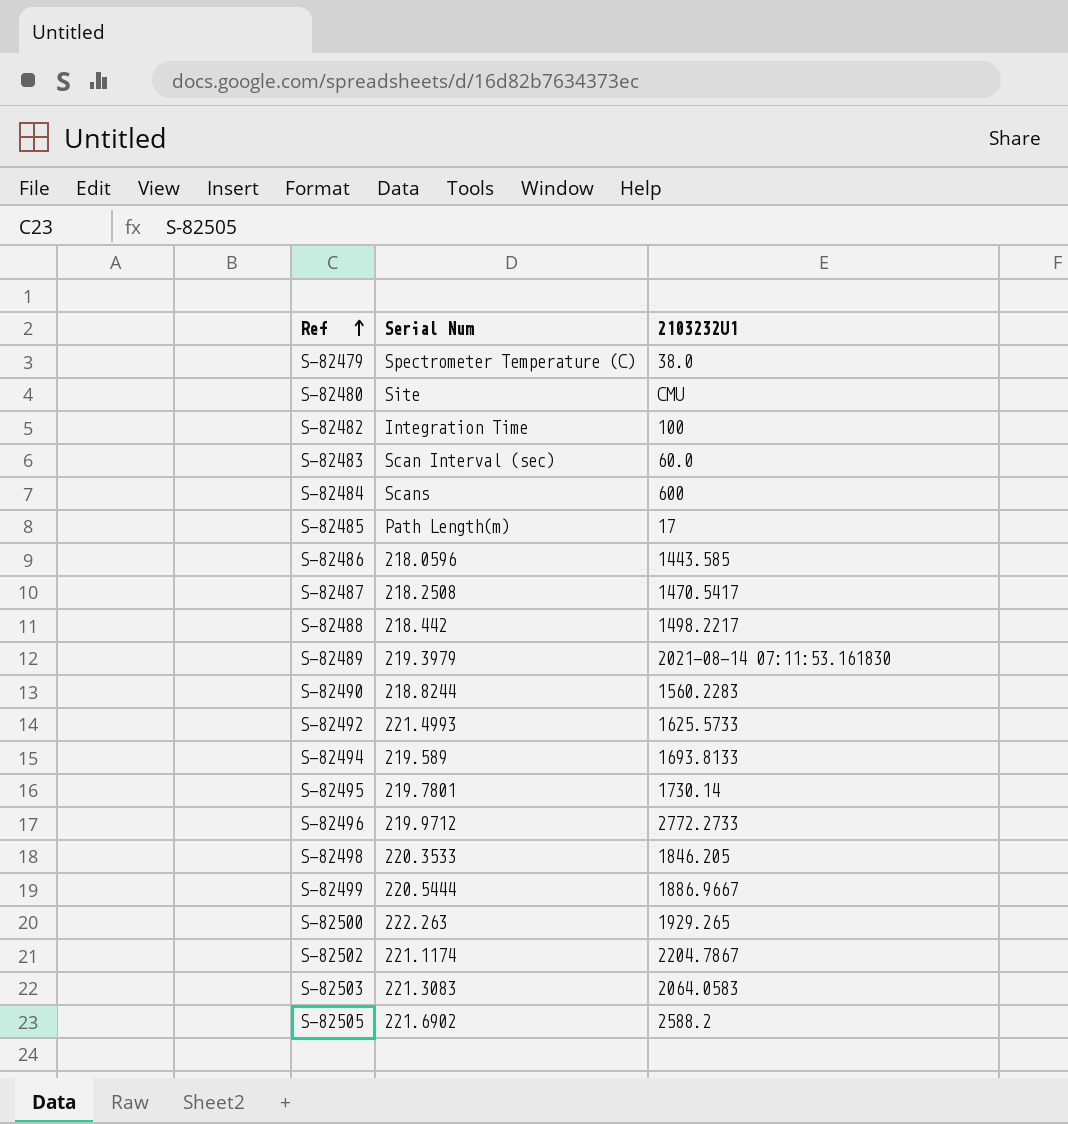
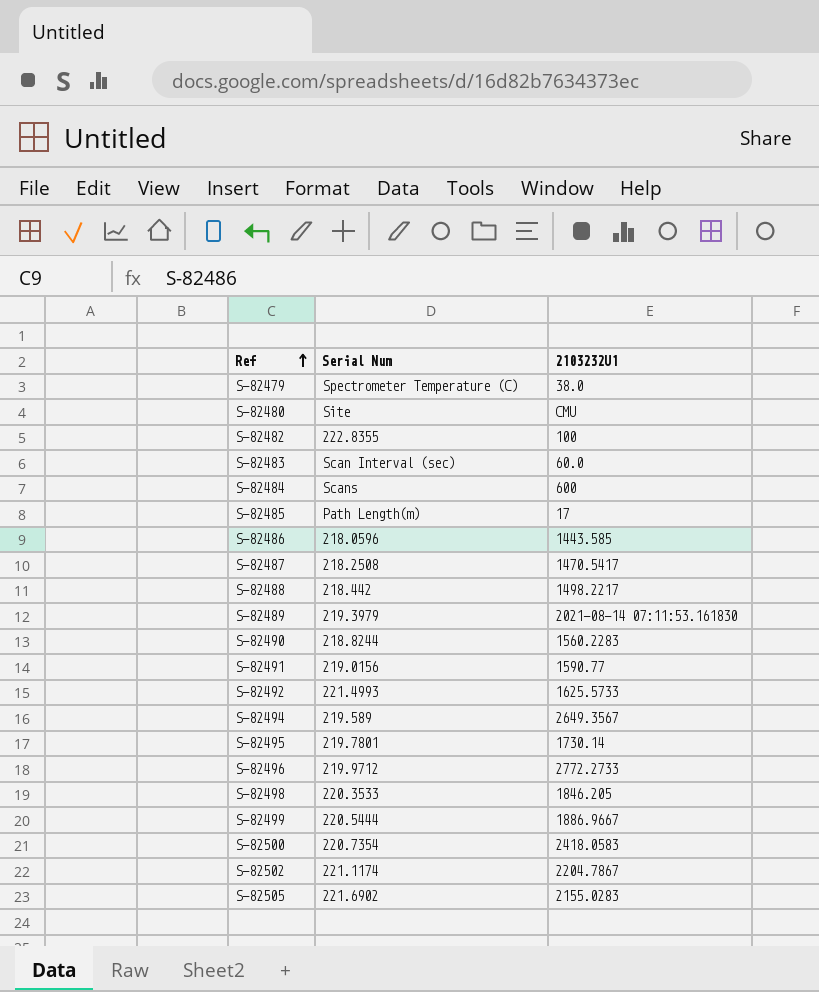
row S-82503: 221.3083 | 2064.0583 -> none
S-82482 | Serial Num: Integration Time -> 222.8355
row S-82491: none -> 219.0156 | 1590.77
S-82494 | 2103232U1: 1693.8133 -> 2649.3567
S-82500 | Serial Num: 222.263 -> 220.7354
S-82500 | 2103232U1: 1929.265 -> 2418.0583
S-82505 | 2103232U1: 2588.2 -> 2155.0283

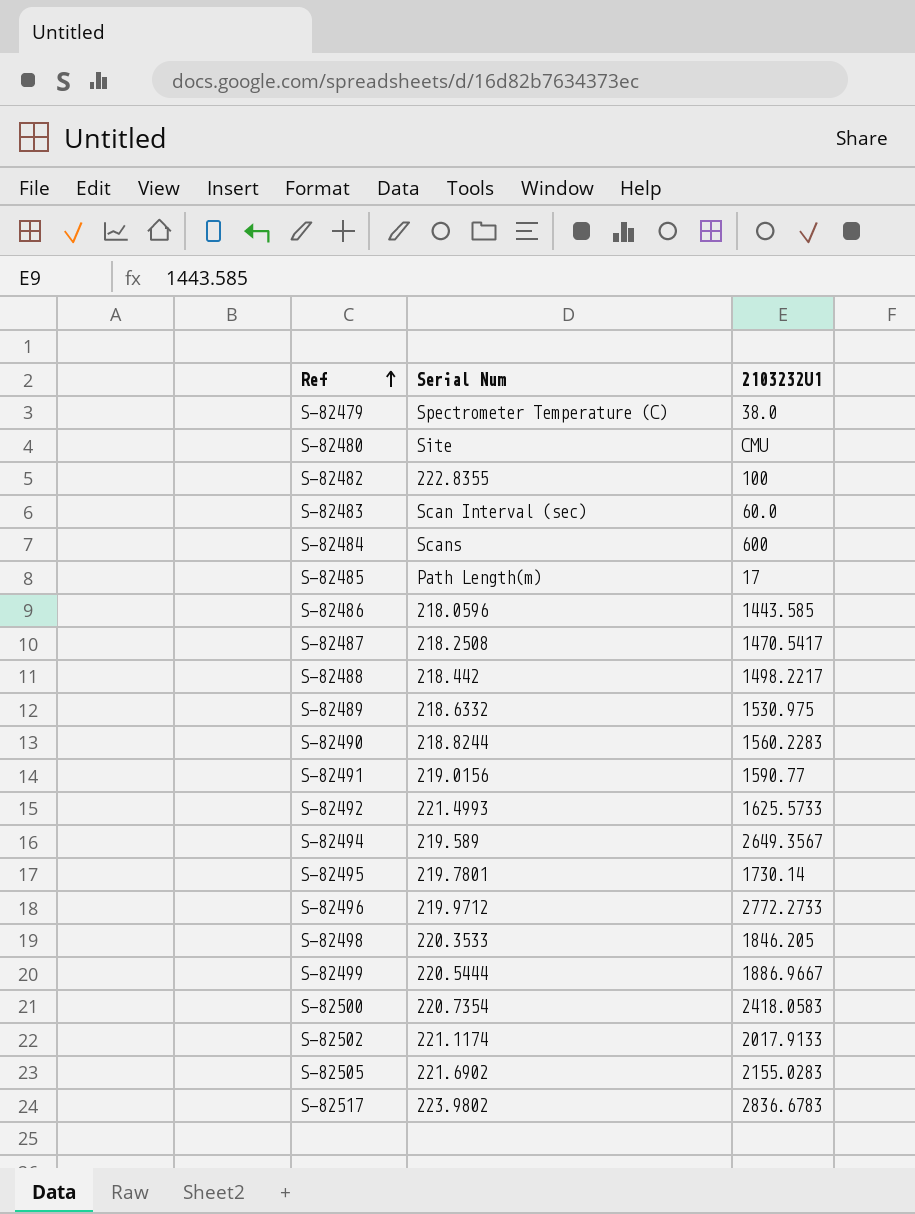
S-82489 | Serial Num: 219.3979 -> 218.6332
S-82489 | 2103232U1: 2021-08-14 07:11:53.161830 -> 1530.975
S-82502 | 2103232U1: 2204.7867 -> 2017.9133
row S-82517: none -> 223.9802 | 2836.6783

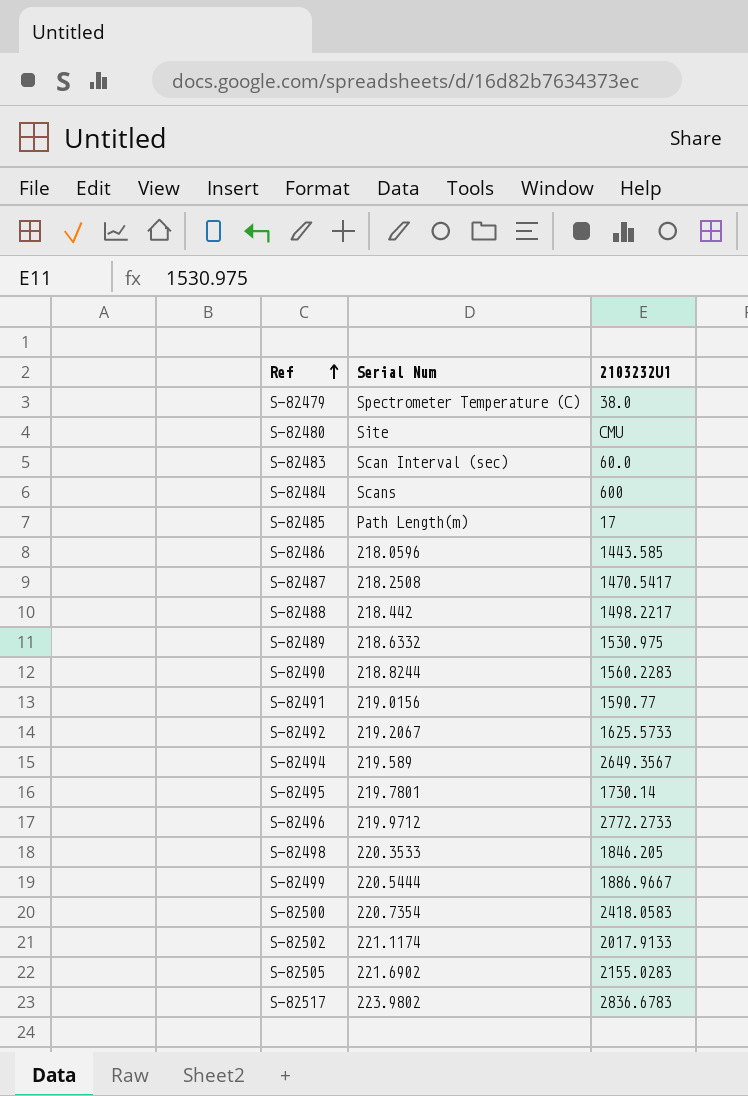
row S-82482: 222.8355 | 100 -> none
S-82492 | Serial Num: 221.4993 -> 219.2067

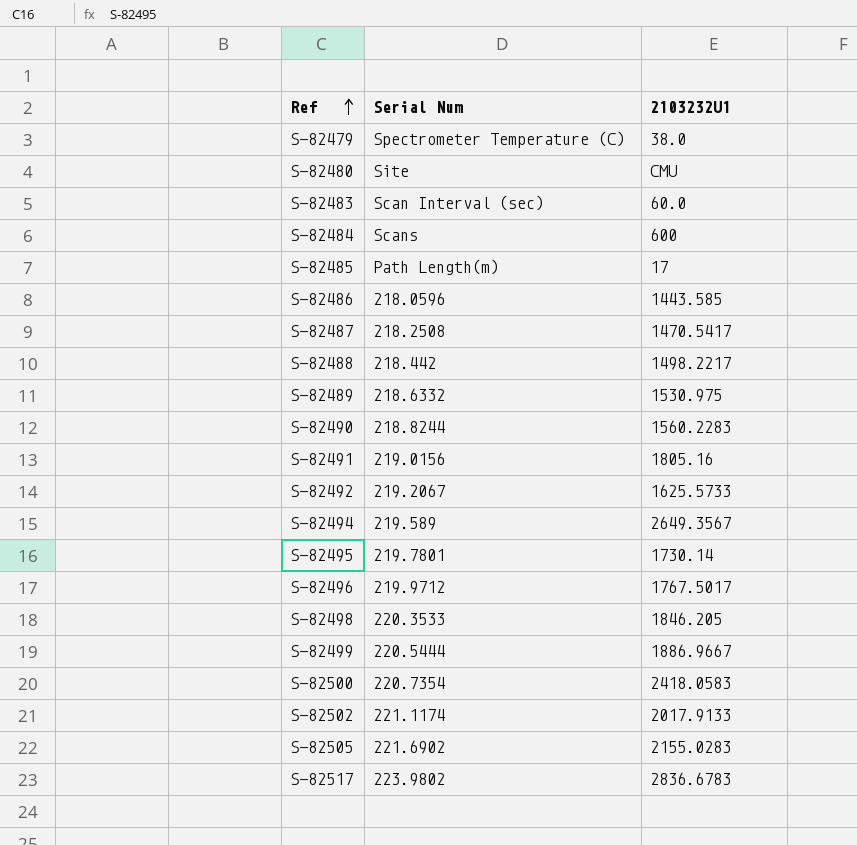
S-82491 | 2103232U1: 1590.77 -> 1805.16
S-82496 | 2103232U1: 2772.2733 -> 1767.5017

